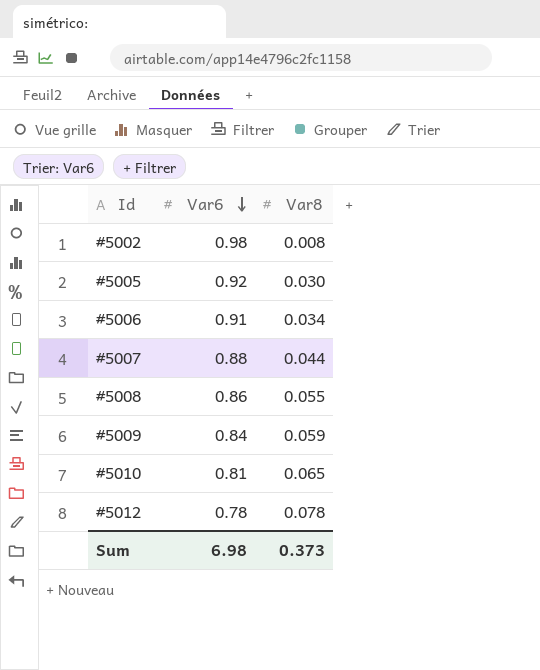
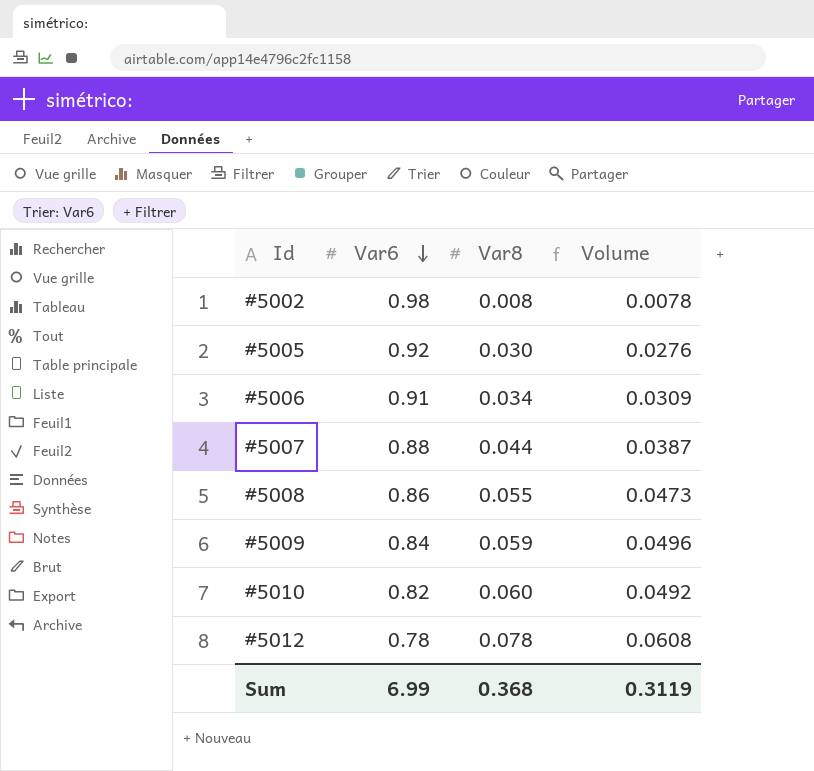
column Volume | formula: none -> [Var6] * [Var8]
#5010 | Var6: 0.81 -> 0.82
#5010 | Var8: 0.065 -> 0.060
Sum | Var6: 6.98 -> 6.99
Sum | Var8: 0.373 -> 0.368

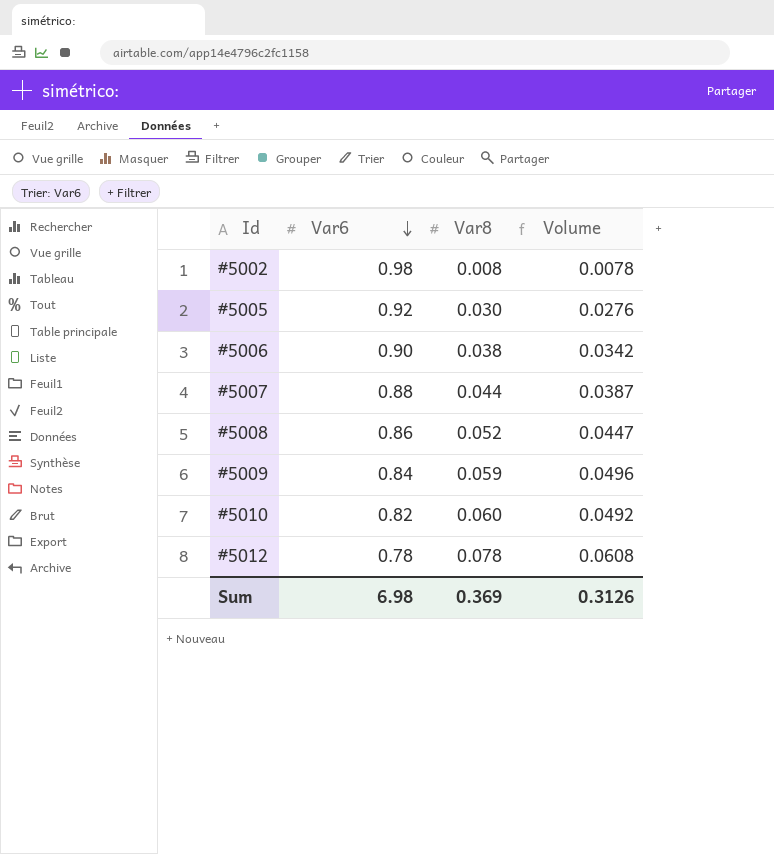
#5006 | Var6: 0.91 -> 0.90
#5006 | Var8: 0.034 -> 0.038
#5006 | Volume: 0.0309 -> 0.0342
#5008 | Var8: 0.055 -> 0.052
#5008 | Volume: 0.0473 -> 0.0447
Sum | Var6: 6.99 -> 6.98
Sum | Var8: 0.368 -> 0.369
Sum | Volume: 0.3119 -> 0.3126

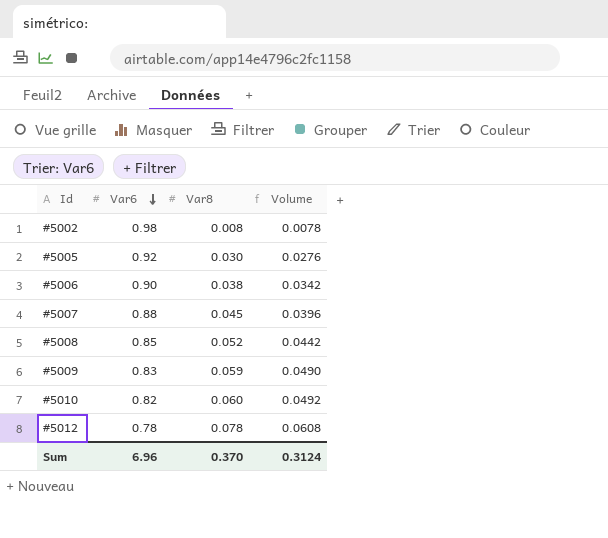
#5007 | Var8: 0.044 -> 0.045
#5007 | Volume: 0.0387 -> 0.0396
#5008 | Var6: 0.86 -> 0.85
#5008 | Volume: 0.0447 -> 0.0442
#5009 | Var6: 0.84 -> 0.83
#5009 | Volume: 0.0496 -> 0.0490
Sum | Var6: 6.98 -> 6.96
Sum | Var8: 0.369 -> 0.370
Sum | Volume: 0.3126 -> 0.3124

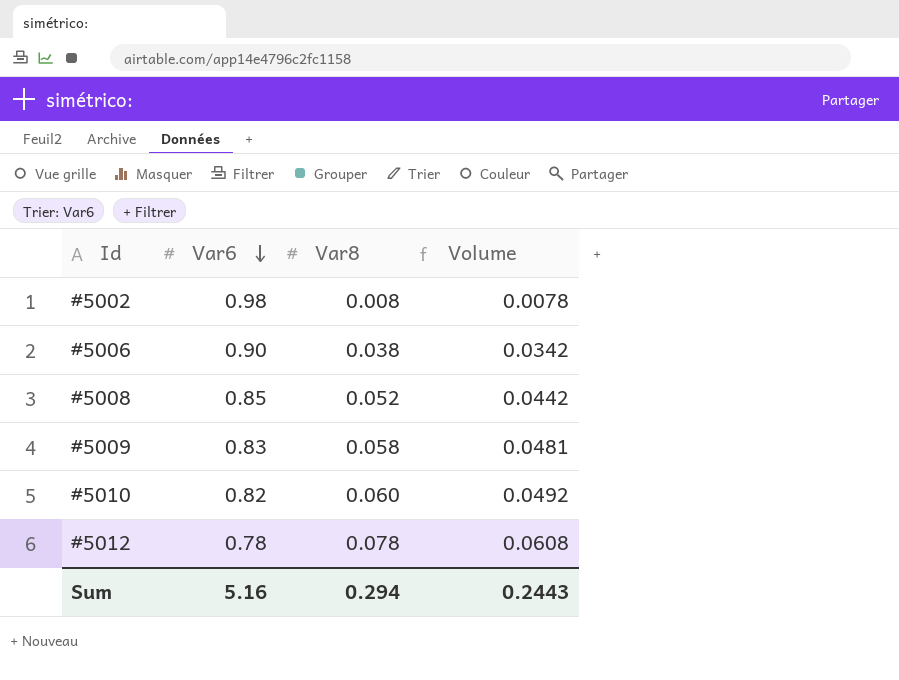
row #5005: 0.92 | 0.030 | 0.0276 -> none
row #5007: 0.88 | 0.045 | 0.0396 -> none
#5009 | Var8: 0.059 -> 0.058
#5009 | Volume: 0.0490 -> 0.0481
Sum | Var6: 6.96 -> 5.16
Sum | Var8: 0.370 -> 0.294
Sum | Volume: 0.3124 -> 0.2443

